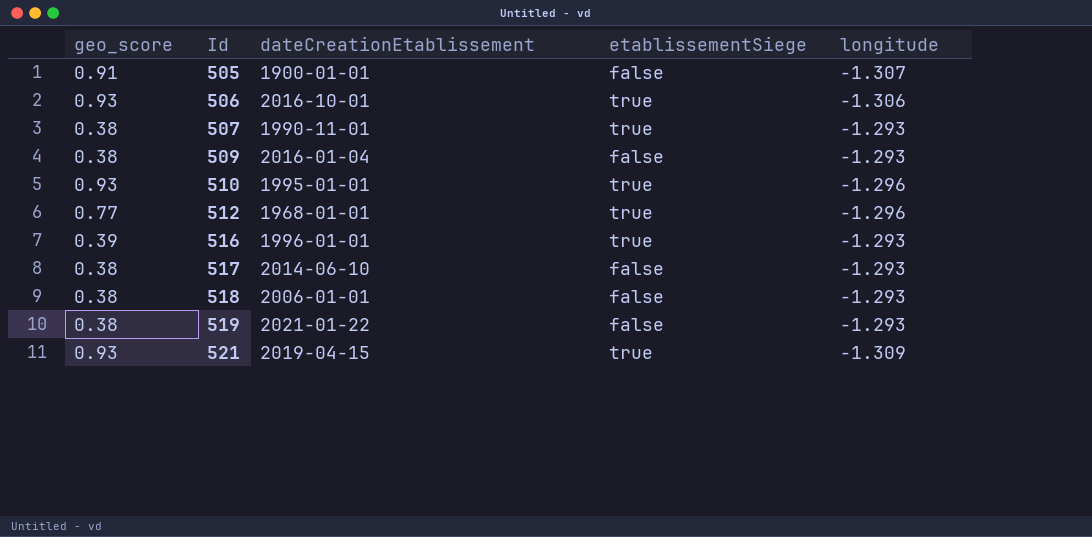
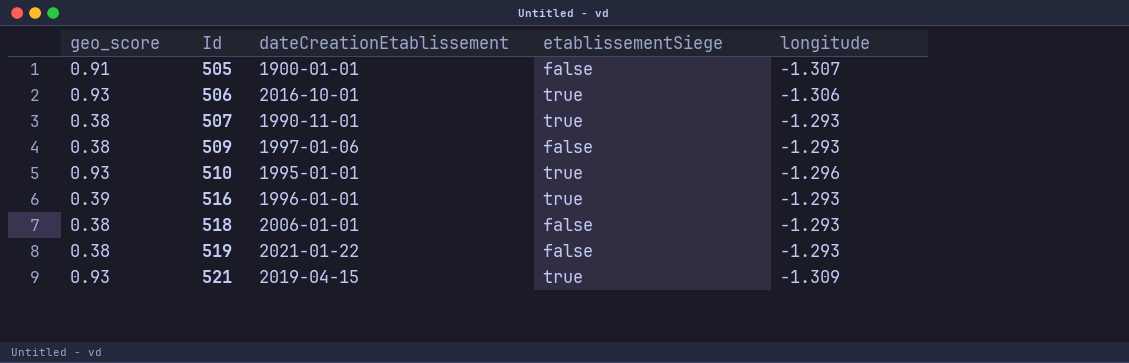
row 512: 0.77 | 1968-01-01 | true | -1.296 -> none
row 517: 0.38 | 2014-06-10 | false | -1.293 -> none
509 | dateCreationEtablissement: 2016-01-04 -> 1997-01-06

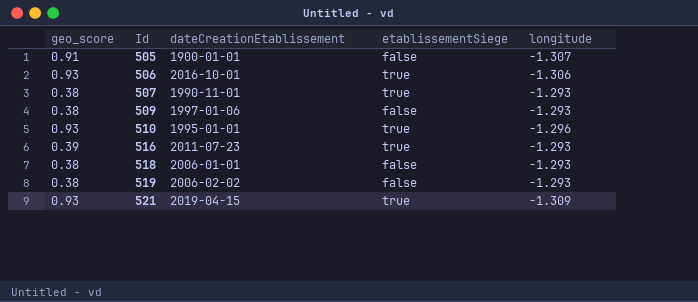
516 | dateCreationEtablissement: 1996-01-01 -> 2011-07-23
519 | dateCreationEtablissement: 2021-01-22 -> 2006-02-02

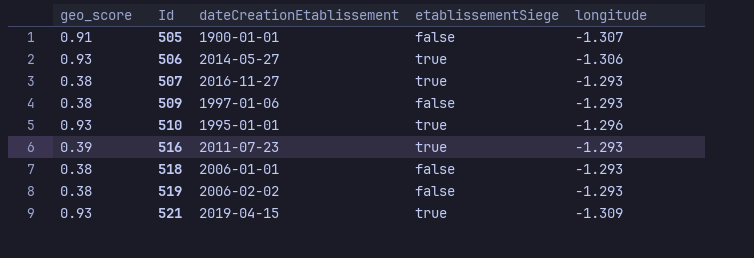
506 | dateCreationEtablissement: 2016-10-01 -> 2014-05-27
507 | dateCreationEtablissement: 1990-11-01 -> 2016-11-27

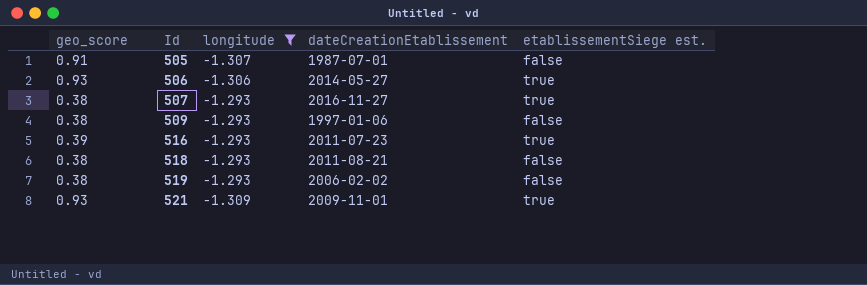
filter: none -> longitude != -1.296
column longitude | position: 5 -> 3
column name: etablissementSiege -> etablissementSiege est.
505 | dateCreationEtablissement: 1900-01-01 -> 1987-07-01
518 | dateCreationEtablissement: 2006-01-01 -> 2011-08-21
521 | dateCreationEtablissement: 2019-04-15 -> 2009-11-01

